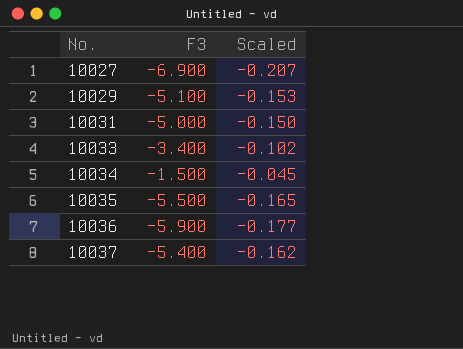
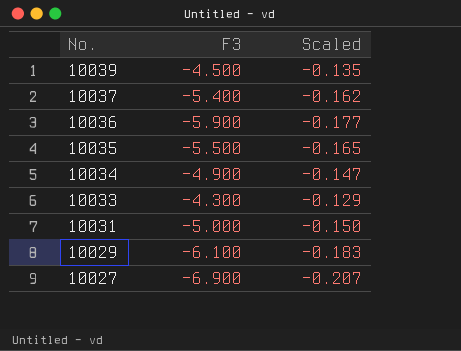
row order: No. ascending -> No. descending
row 10039: none -> -4.500 | -0.135
10034 | F3: -1.500 -> -4.900
10034 | Scaled: -0.045 -> -0.147
10033 | F3: -3.400 -> -4.300
10033 | Scaled: -0.102 -> -0.129
10029 | F3: -5.100 -> -6.100
10029 | Scaled: -0.153 -> -0.183

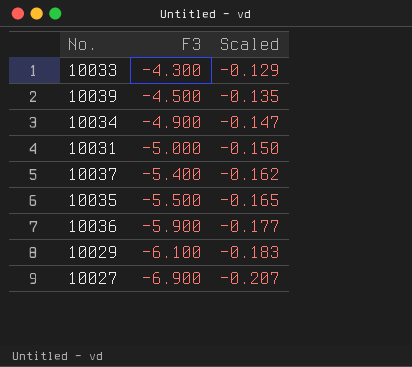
row order: No. descending -> F3 descending

